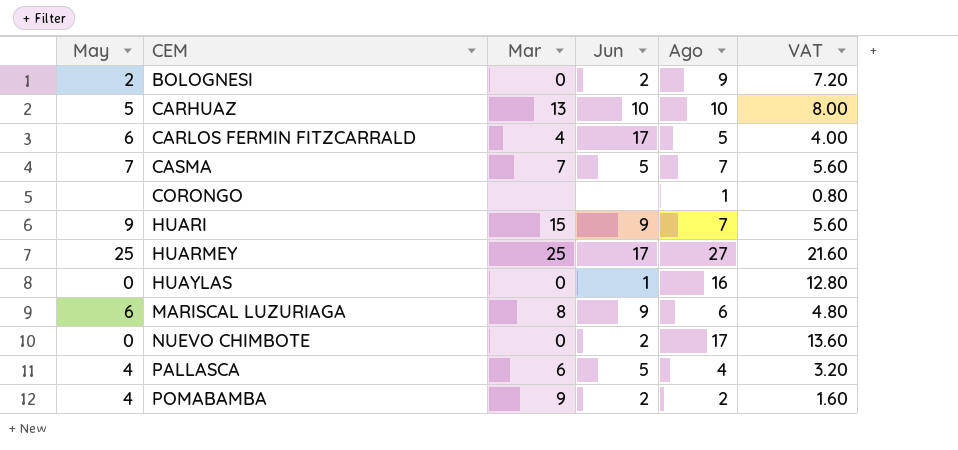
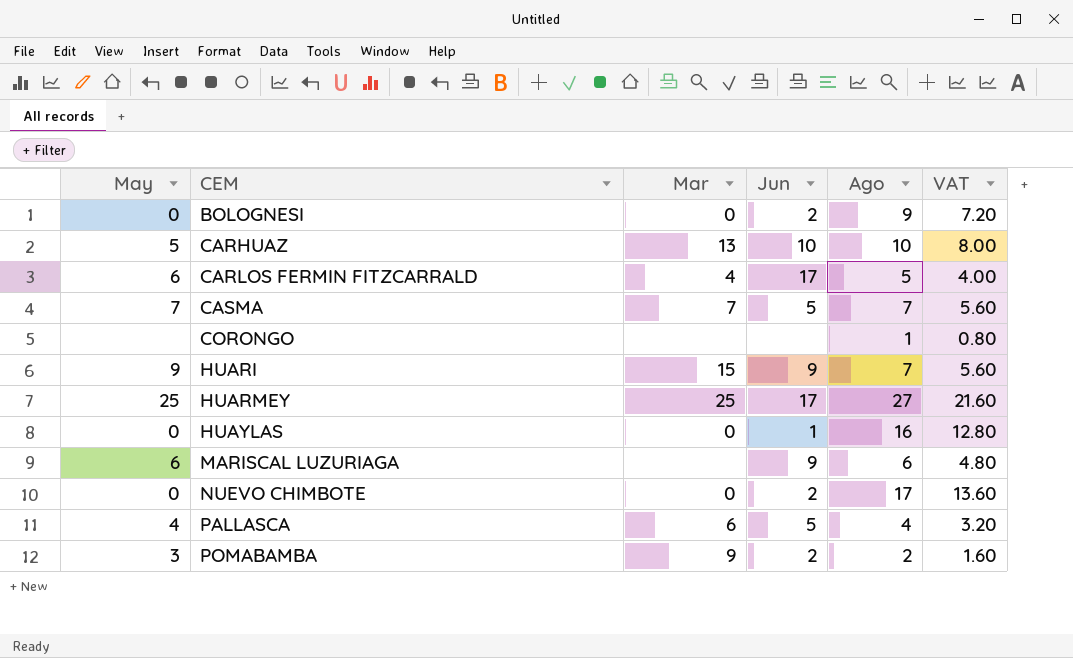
BOLOGNESI | May: 2 -> 0
MARISCAL LUZURIAGA | Mar: 8 -> none
POMABAMBA | May: 4 -> 3

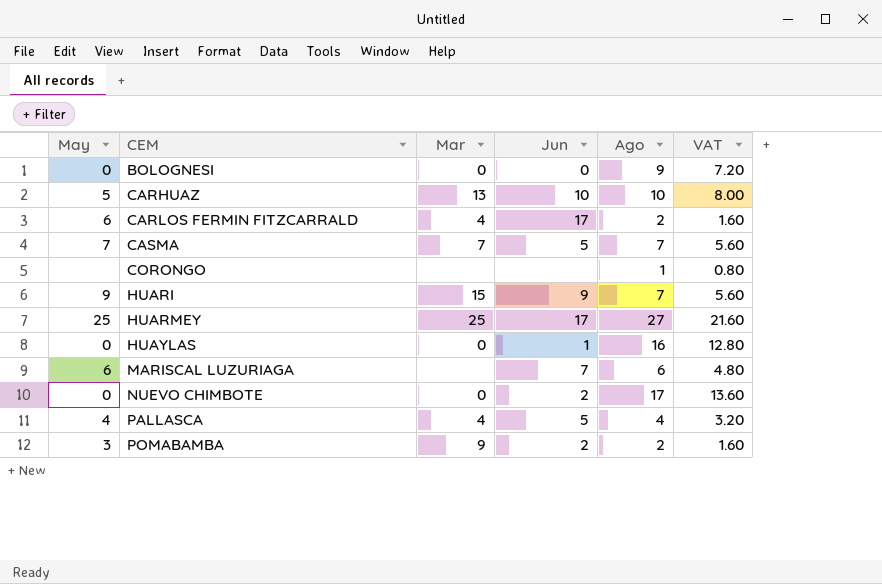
BOLOGNESI | Jun: 2 -> 0
CARLOS FERMIN FITZCARRALD | Ago: 5 -> 2
CARLOS FERMIN FITZCARRALD | VAT: 4.00 -> 1.60
MARISCAL LUZURIAGA | Jun: 9 -> 7
PALLASCA | Mar: 6 -> 4

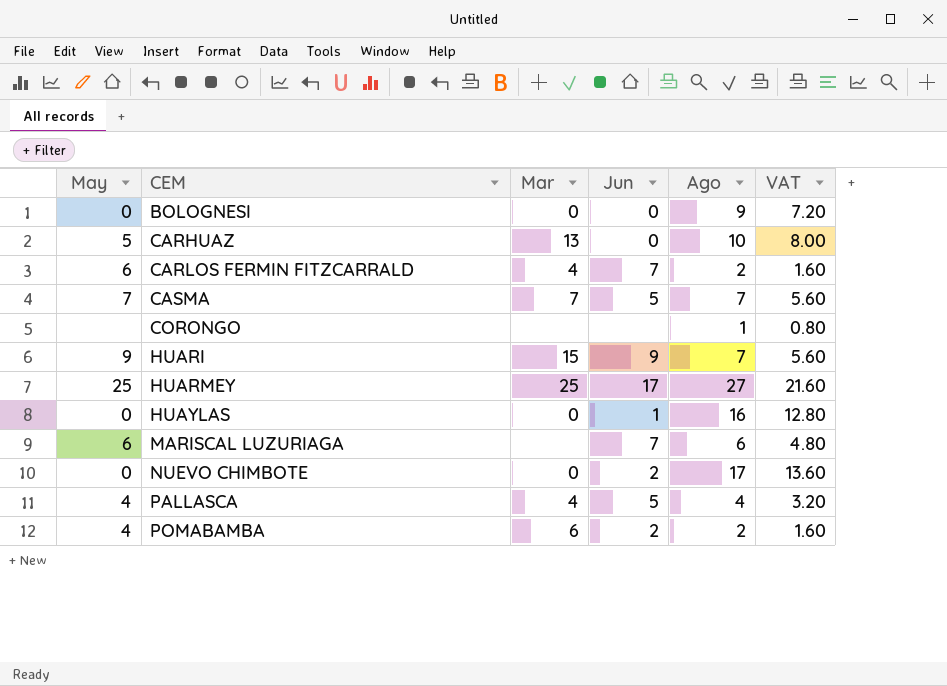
CARHUAZ | Jun: 10 -> 0
CARLOS FERMIN FITZCARRALD | Jun: 17 -> 7
POMABAMBA | May: 3 -> 4
POMABAMBA | Mar: 9 -> 6

